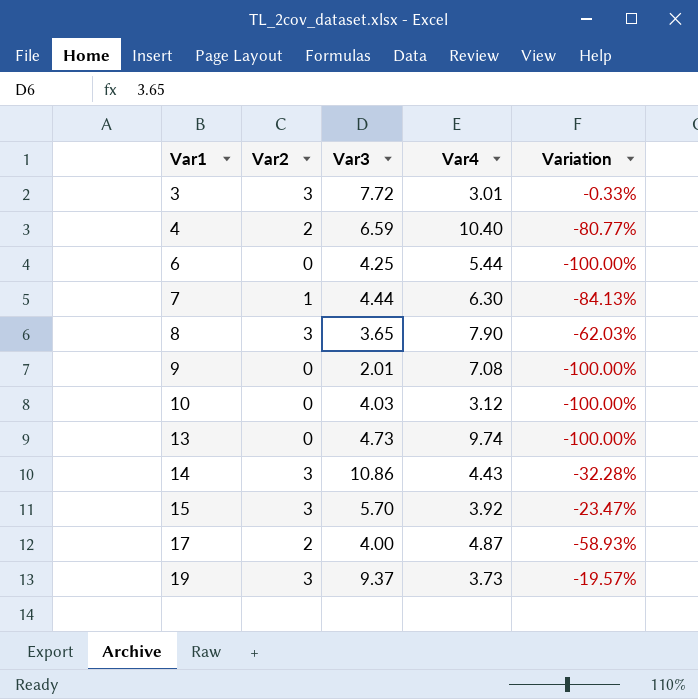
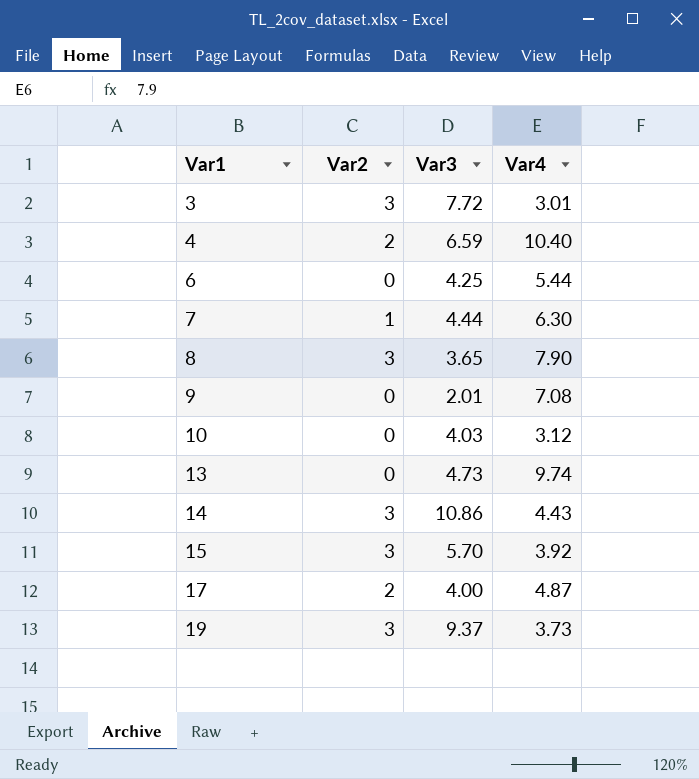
column Variation | formula: ([Var2] - [Var4]) / [Var4] -> none

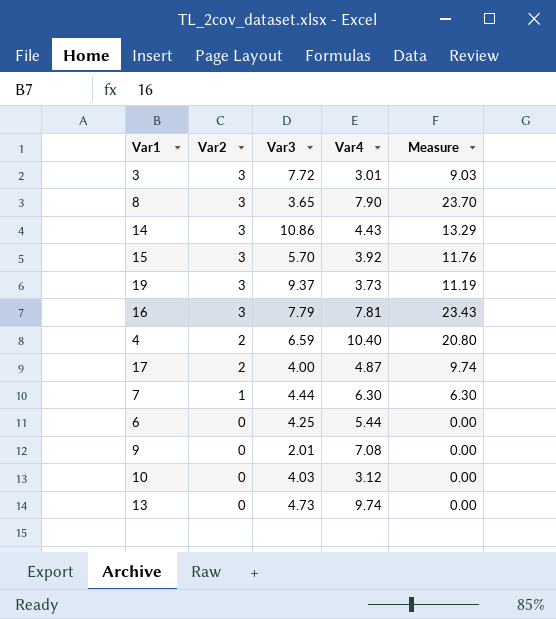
row order: Var1 ascending -> Var2 descending
column Measure | formula: none -> [Var2] * [Var4]
row 16: none -> 3 | 7.79 | 7.81 | 23.43

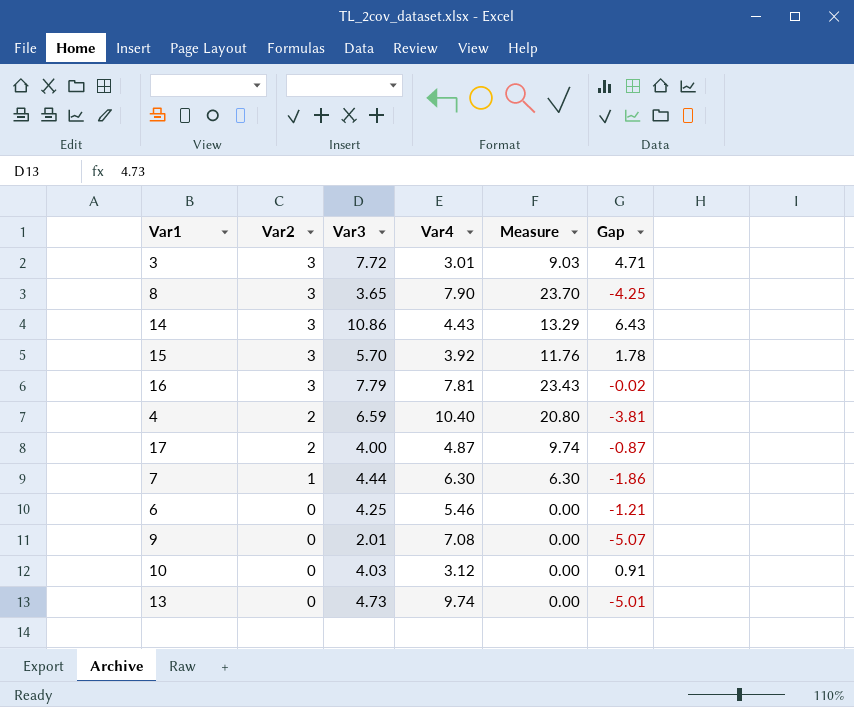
column Gap | formula: none -> [Var3] - [Var4]
row 19: 3 | 9.37 | 3.73 | 11.19 -> none
6 | Var4: 5.44 -> 5.46

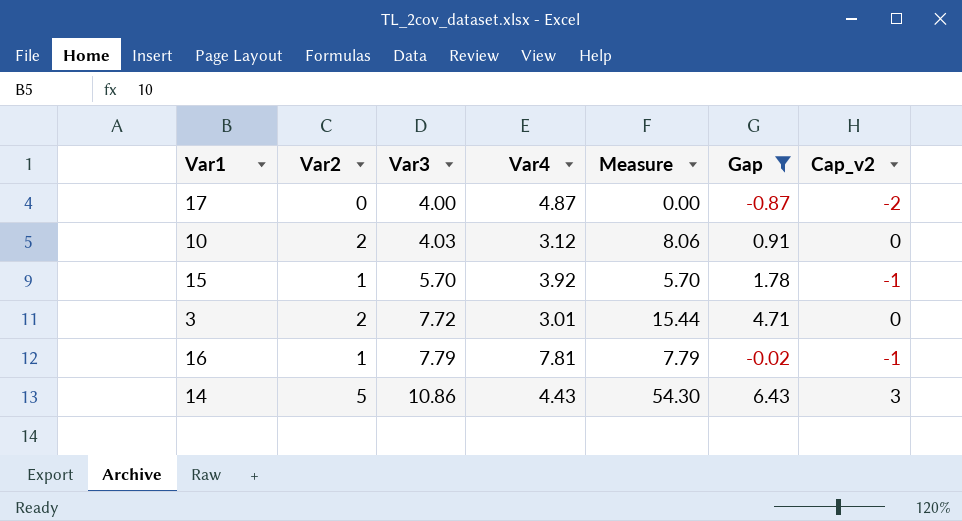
filter: none -> Gap >= -0.87
row order: Var2 descending -> Var3 ascending
column Measure | formula: [Var2] * [Var4] -> [Var2] * [Var3]
column Cap_v2 | formula: none -> [Var2] - 2
17 | Var2: 2 -> 0
10 | Var2: 0 -> 2
15 | Var2: 3 -> 1
3 | Var2: 3 -> 2
16 | Var2: 3 -> 1
14 | Var2: 3 -> 5

